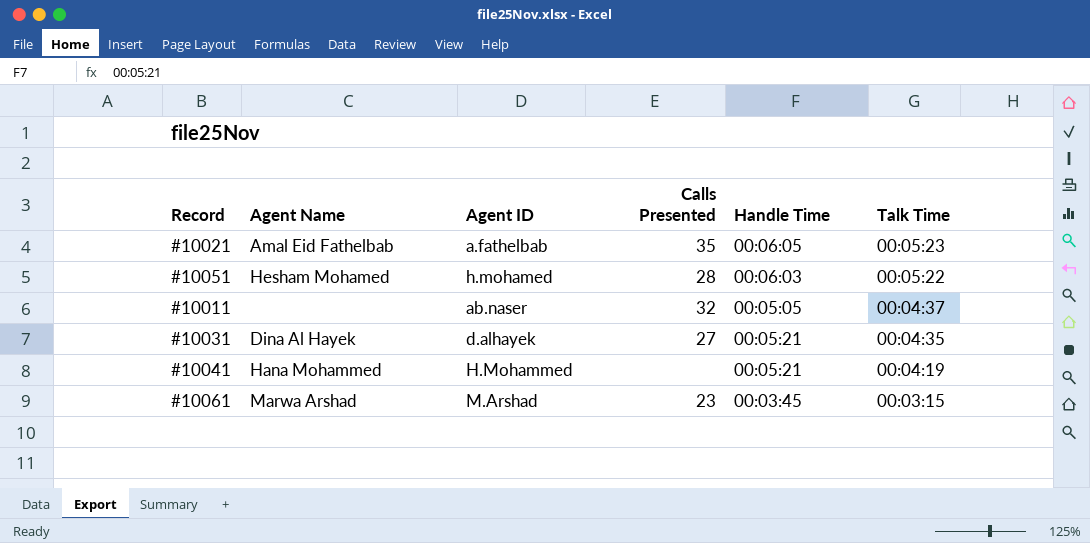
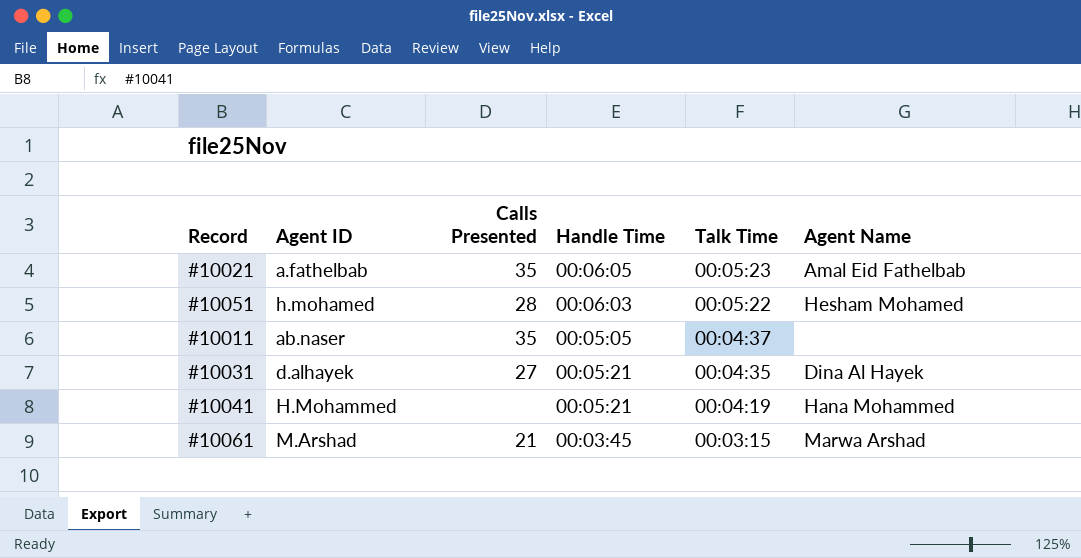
column Agent Name | position: 2 -> 6
#10011 | Calls Presented: 32 -> 35
#10061 | Calls Presented: 23 -> 21

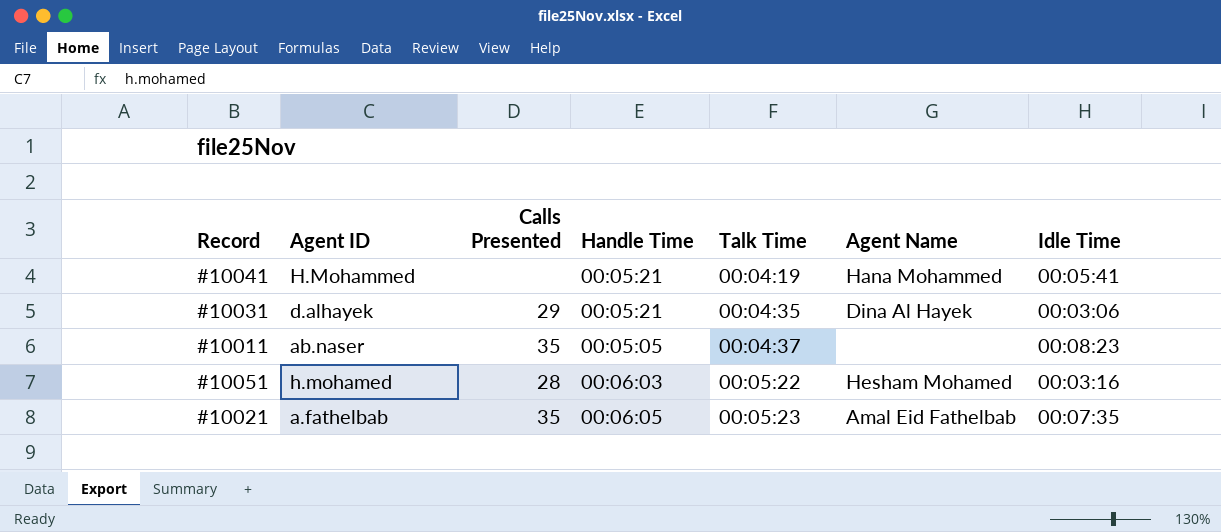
row order: Talk Time descending -> Talk Time ascending
column Idle Time | position: none -> 7
row #10061: M.Arshad | 21 | 00:03:45 | 00:03:15 | Marwa Arshad -> none
#10031 | Calls Presented: 27 -> 29

